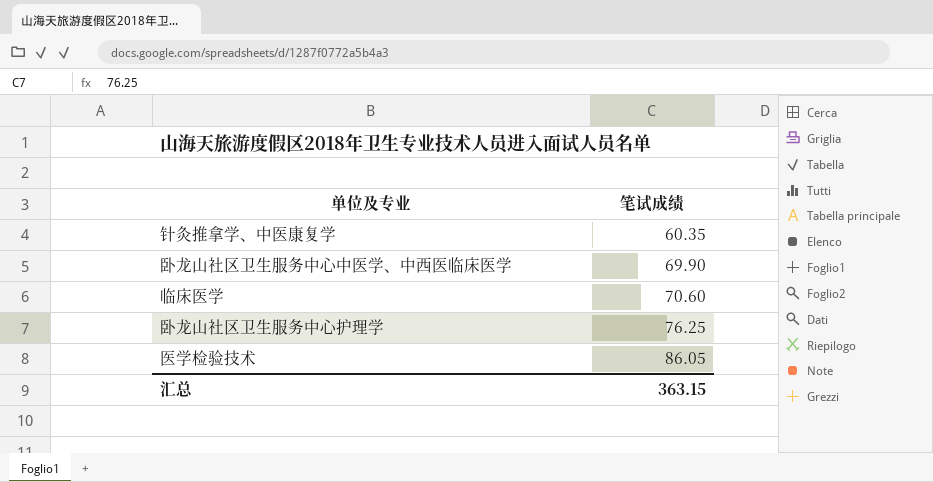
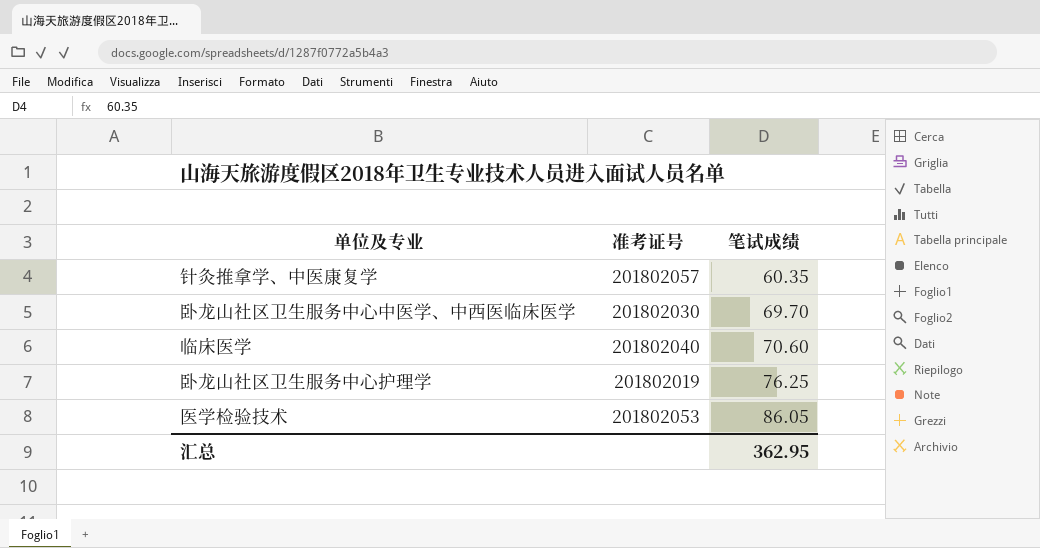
column 准考证号 | position: none -> 2
卧龙山社区卫生服务中心中医学、中西医临床医学 | 笔试成绩: 69.90 -> 69.70
汇总 | 笔试成绩: 363.15 -> 362.95

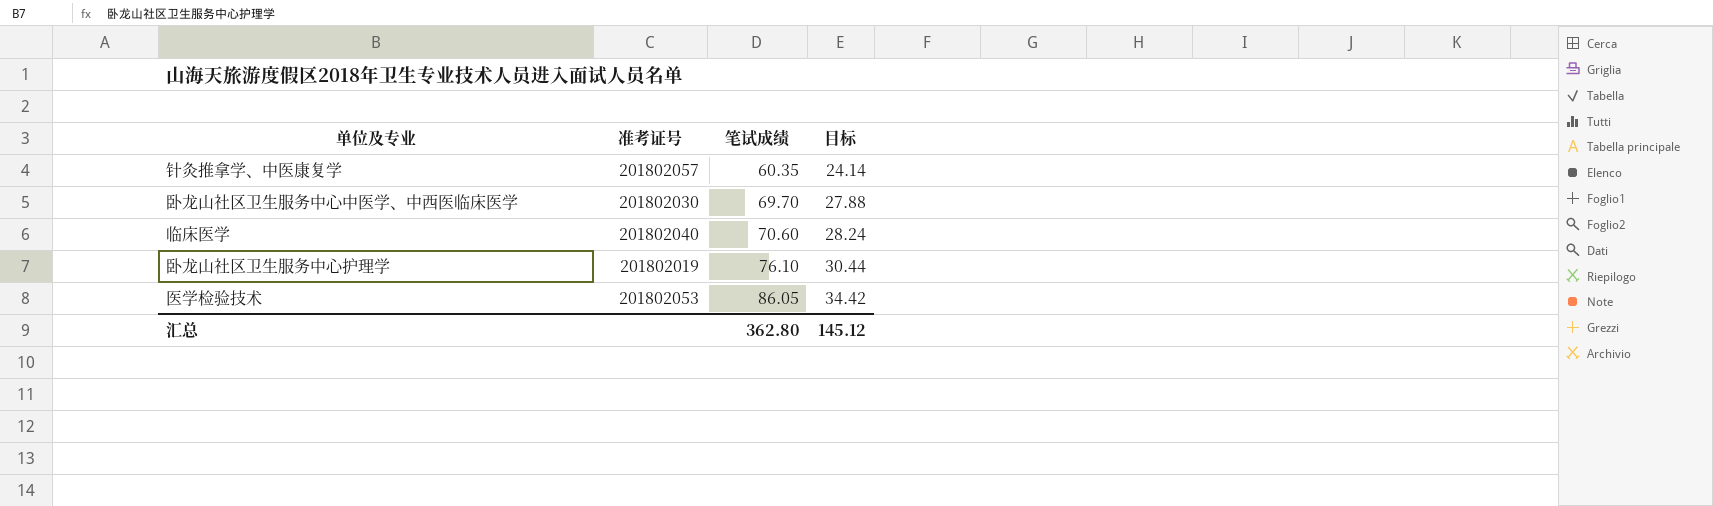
column 目标 | formula: none -> [笔试成绩] * 0.4
卧龙山社区卫生服务中心护理学 | 笔试成绩: 76.25 -> 76.10
汇总 | 笔试成绩: 362.95 -> 362.80

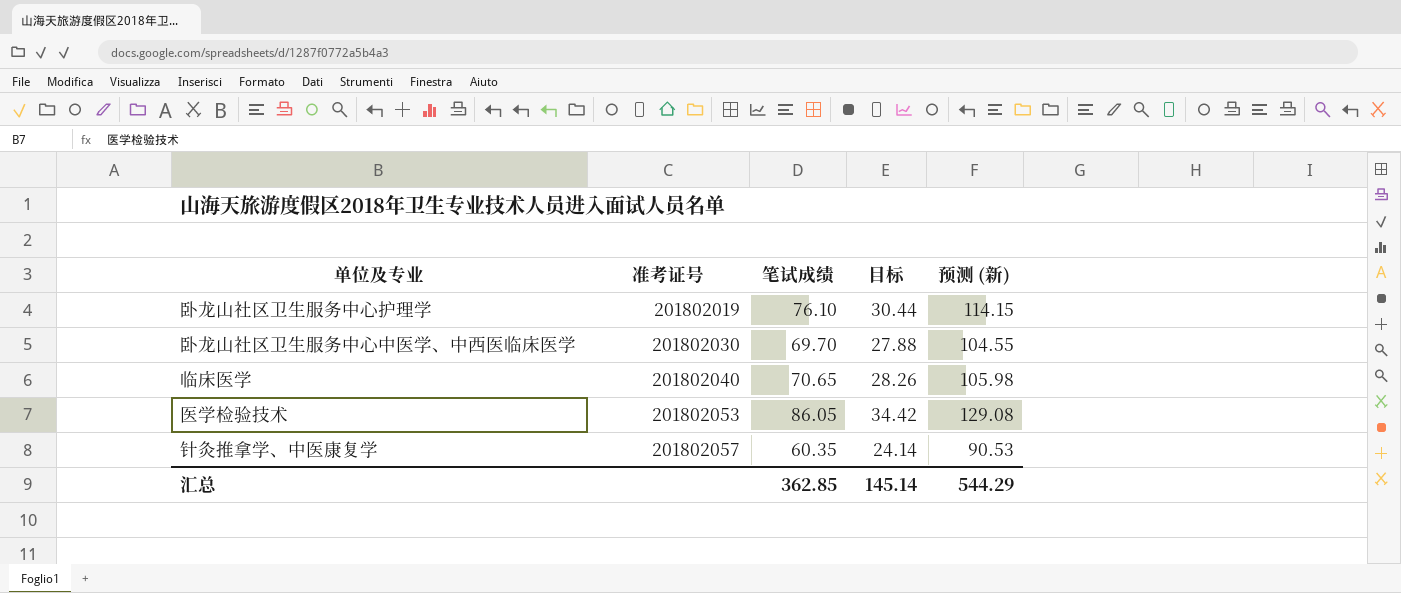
row order: 笔试成绩 ascending -> 准考证号 ascending
column 预测 (新) | formula: none -> [笔试成绩] * 1.5
临床医学 | 笔试成绩: 70.60 -> 70.65
临床医学 | 目标: 28.24 -> 28.26
汇总 | 笔试成绩: 362.80 -> 362.85
汇总 | 目标: 145.12 -> 145.14

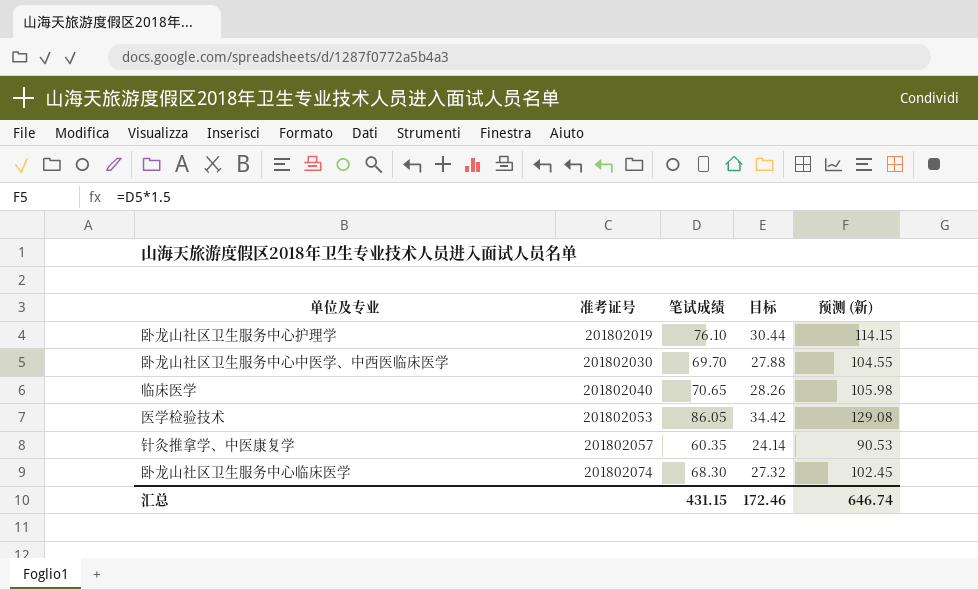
row 卧龙山社区卫生服务中心临床医学: none -> 201802074 | 68.30 | 27.32 | 102.45
汇总 | 笔试成绩: 362.85 -> 431.15
汇总 | 目标: 145.14 -> 172.46
汇总 | 预测 (新): 544.29 -> 646.74

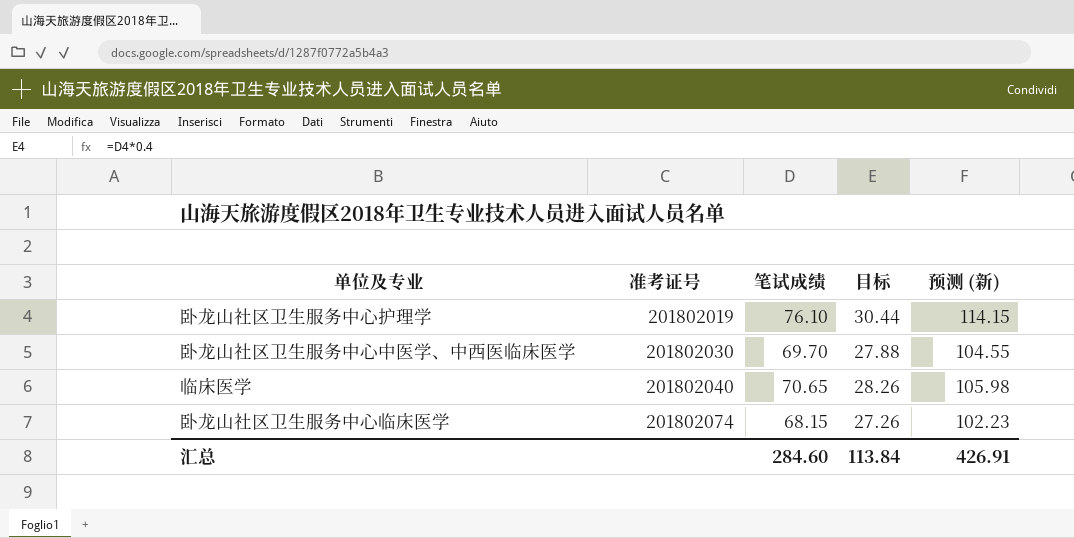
row 医学检验技术: 201802053 | 86.05 | 34.42 | 129.08 -> none
row 针灸推拿学、中医康复学: 201802057 | 60.35 | 24.14 | 90.53 -> none
卧龙山社区卫生服务中心临床医学 | 笔试成绩: 68.30 -> 68.15
卧龙山社区卫生服务中心临床医学 | 目标: 27.32 -> 27.26
卧龙山社区卫生服务中心临床医学 | 预测 (新): 102.45 -> 102.23
汇总 | 笔试成绩: 431.15 -> 284.60
汇总 | 目标: 172.46 -> 113.84
汇总 | 预测 (新): 646.74 -> 426.91

